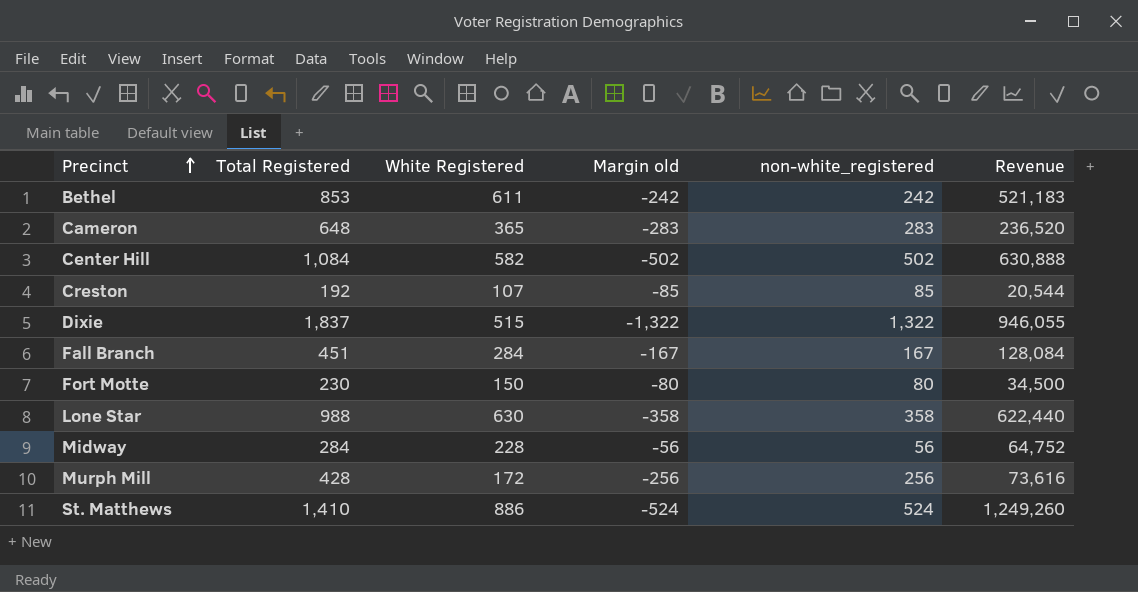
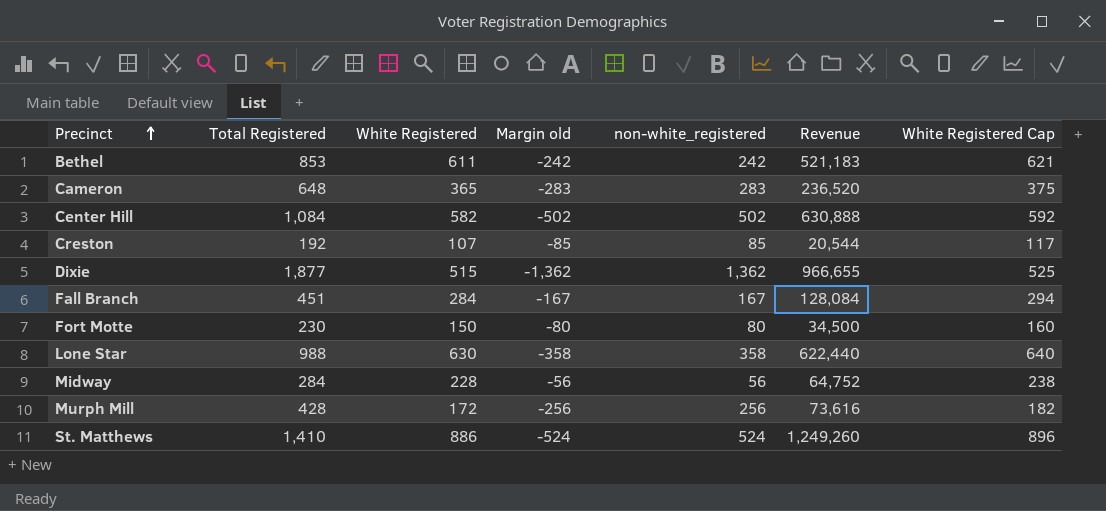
column White Registered Cap | formula: none -> [White Registered] + 10
Dixie | Total Registered: 1,837 -> 1,877
Dixie | Margin old: -1,322 -> -1,362
Dixie | non-white_registered: 1,322 -> 1,362
Dixie | Revenue: 946,055 -> 966,655

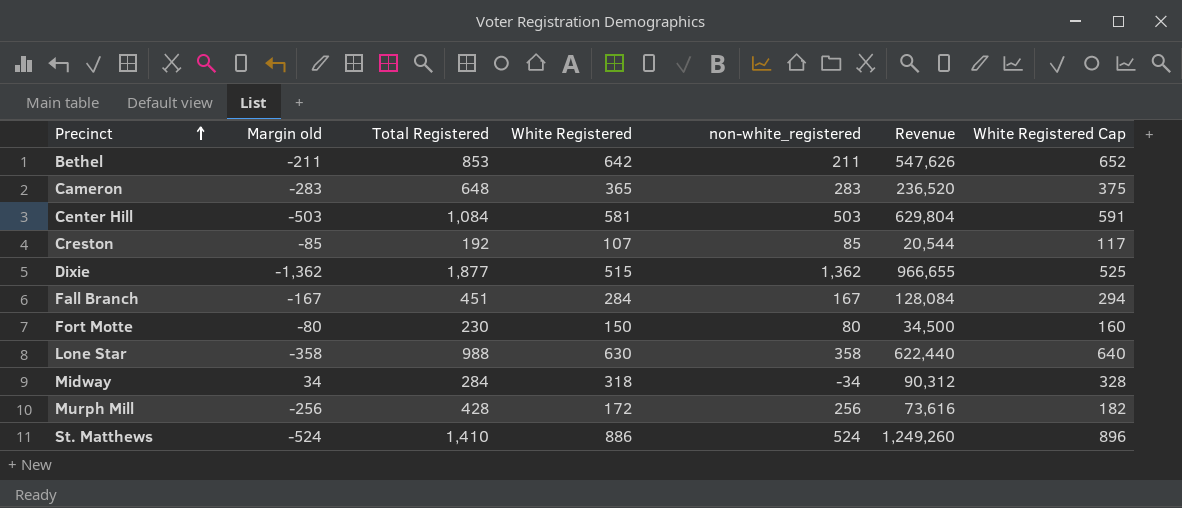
column Margin old | position: 4 -> 2
Bethel | Margin old: -242 -> -211
Bethel | White Registered: 611 -> 642
Bethel | non-white_registered: 242 -> 211
Bethel | Revenue: 521,183 -> 547,626
Bethel | White Registered Cap: 621 -> 652
Center Hill | Margin old: -502 -> -503
Center Hill | White Registered: 582 -> 581
Center Hill | non-white_registered: 502 -> 503
Center Hill | Revenue: 630,888 -> 629,804
Center Hill | White Registered Cap: 592 -> 591
Midway | Margin old: -56 -> 34
Midway | White Registered: 228 -> 318
Midway | non-white_registered: 56 -> -34
Midway | Revenue: 64,752 -> 90,312
Midway | White Registered Cap: 238 -> 328

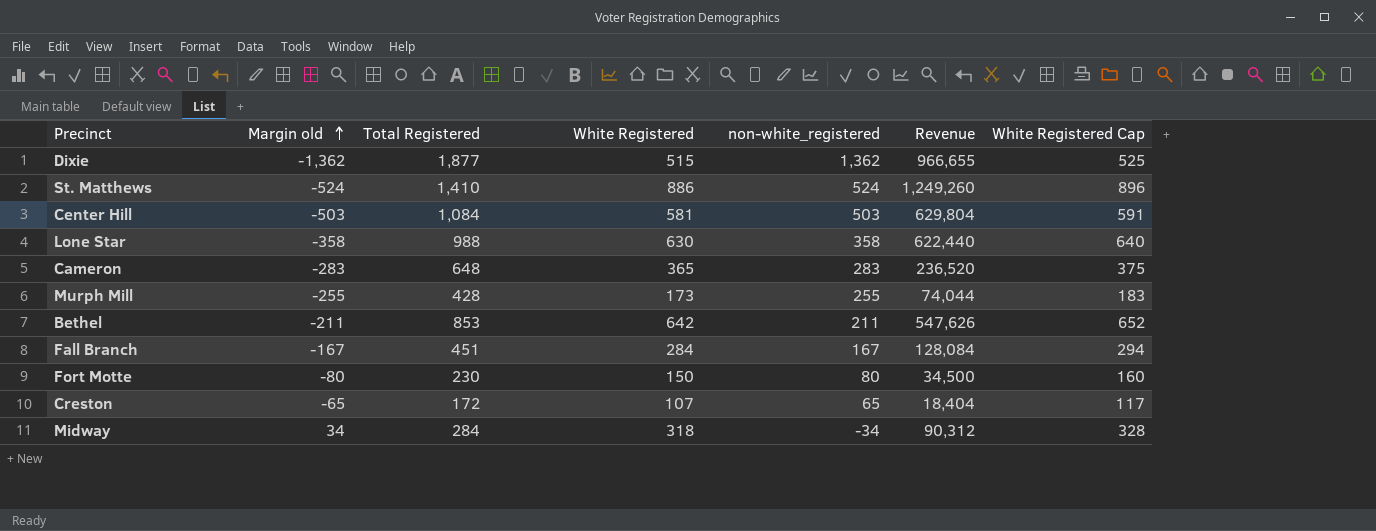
row order: Precinct ascending -> Margin old ascending
Murph Mill | Margin old: -256 -> -255
Murph Mill | White Registered: 172 -> 173
Murph Mill | non-white_registered: 256 -> 255
Murph Mill | Revenue: 73,616 -> 74,044
Murph Mill | White Registered Cap: 182 -> 183
Creston | Margin old: -85 -> -65
Creston | Total Registered: 192 -> 172
Creston | non-white_registered: 85 -> 65
Creston | Revenue: 20,544 -> 18,404

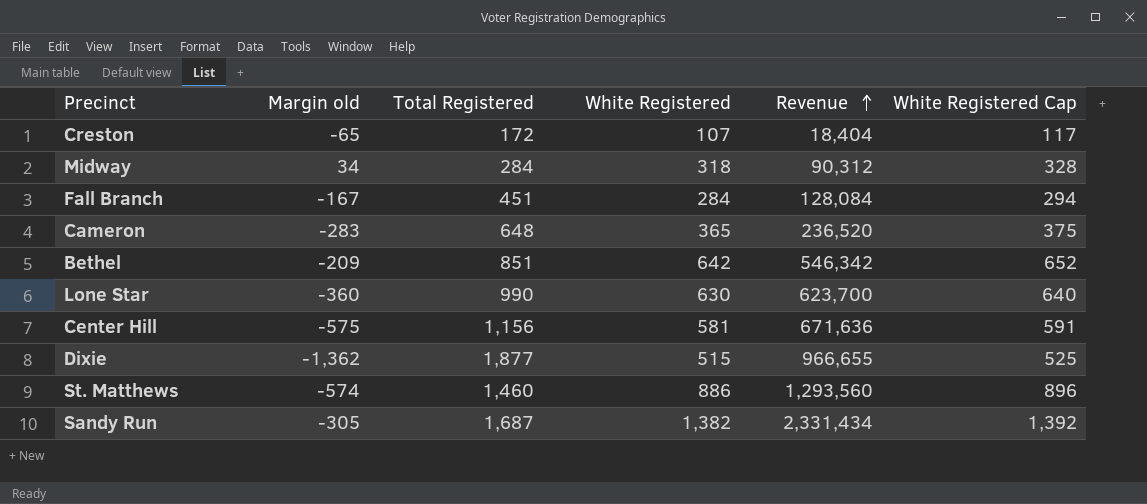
row order: Margin old ascending -> Revenue ascending
column non-white_registered | formula: [Total Registered] - [White Registered] -> none
row Murph Mill: -255 | 428 | 173 | 255 | 74,044 | 183 -> none
row Fort Motte: -80 | 230 | 150 | 80 | 34,500 | 160 -> none
Bethel | Margin old: -211 -> -209
Bethel | Total Registered: 853 -> 851
Bethel | Revenue: 547,626 -> 546,342
Lone Star | Margin old: -358 -> -360
Lone Star | Total Registered: 988 -> 990
Lone Star | Revenue: 622,440 -> 623,700
Center Hill | Margin old: -503 -> -575
Center Hill | Total Registered: 1,084 -> 1,156
Center Hill | Revenue: 629,804 -> 671,636
St. Matthews | Margin old: -524 -> -574
St. Matthews | Total Registered: 1,410 -> 1,460
St. Matthews | Revenue: 1,249,260 -> 1,293,560
row Sandy Run: none -> -305 | 1,687 | 1,382 | 2,331,434 | 1,392

